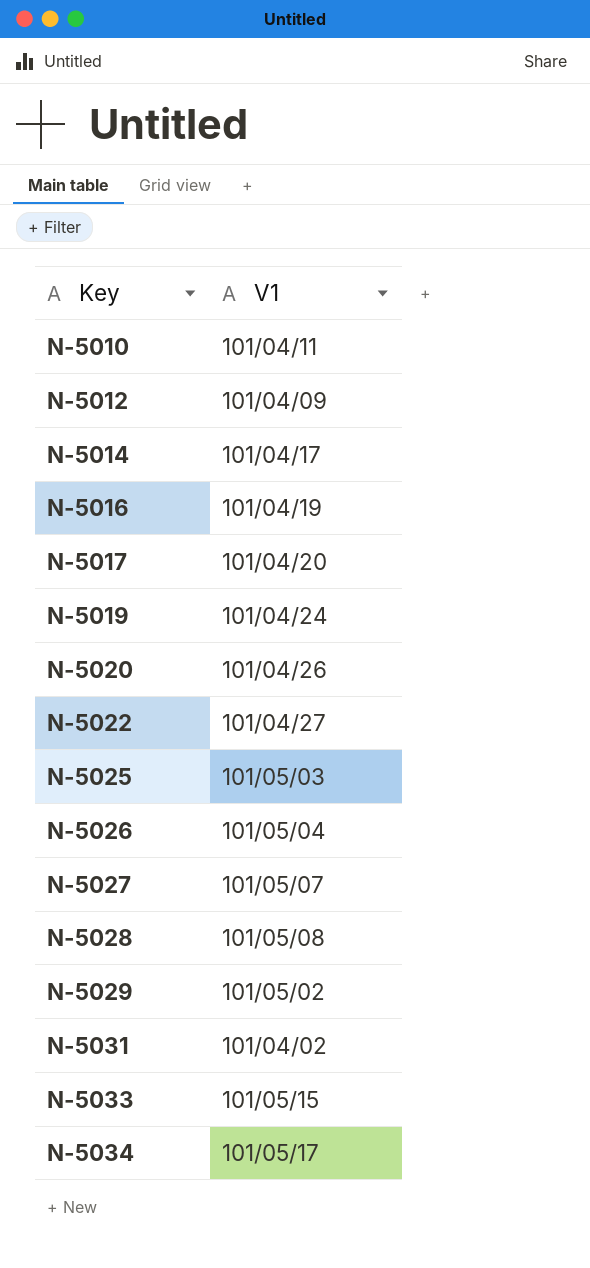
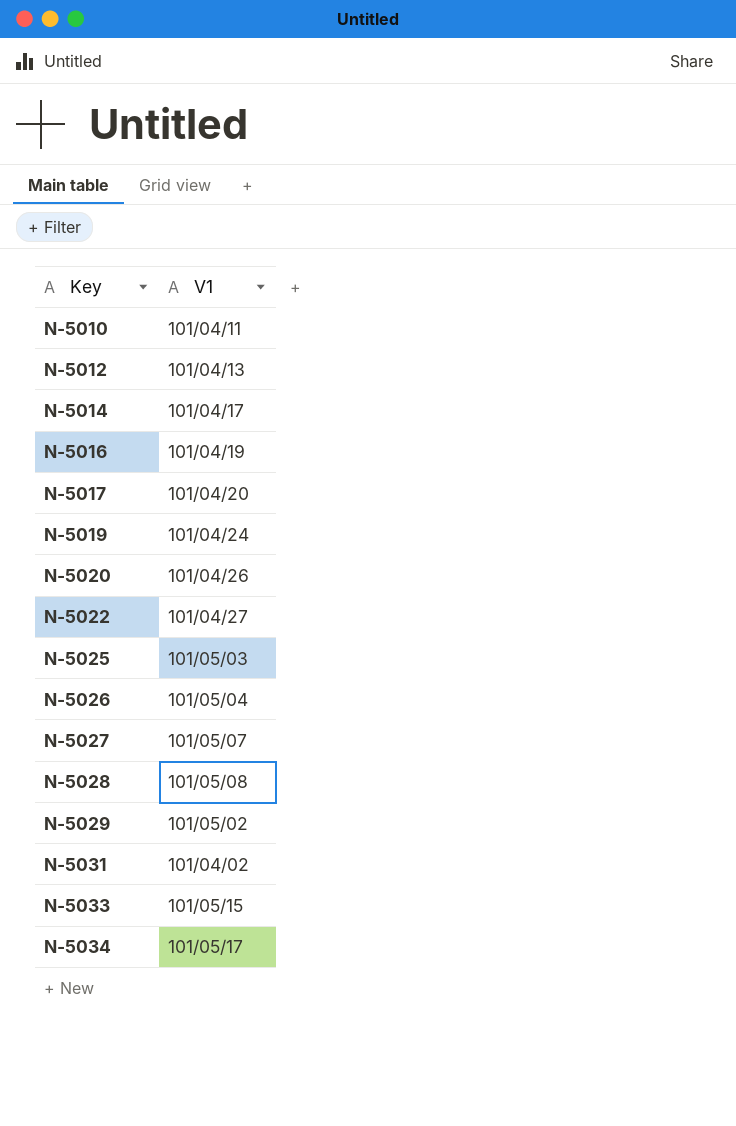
N-5012 | V1: 101/04/09 -> 101/04/13

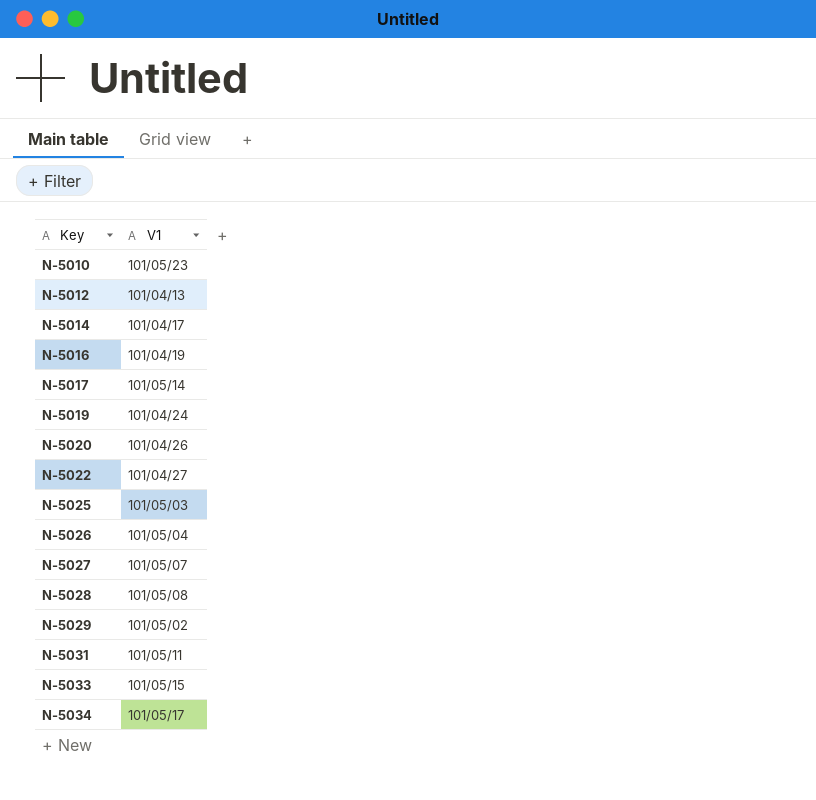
N-5010 | V1: 101/04/11 -> 101/05/23
N-5017 | V1: 101/04/20 -> 101/05/14
N-5031 | V1: 101/04/02 -> 101/05/11

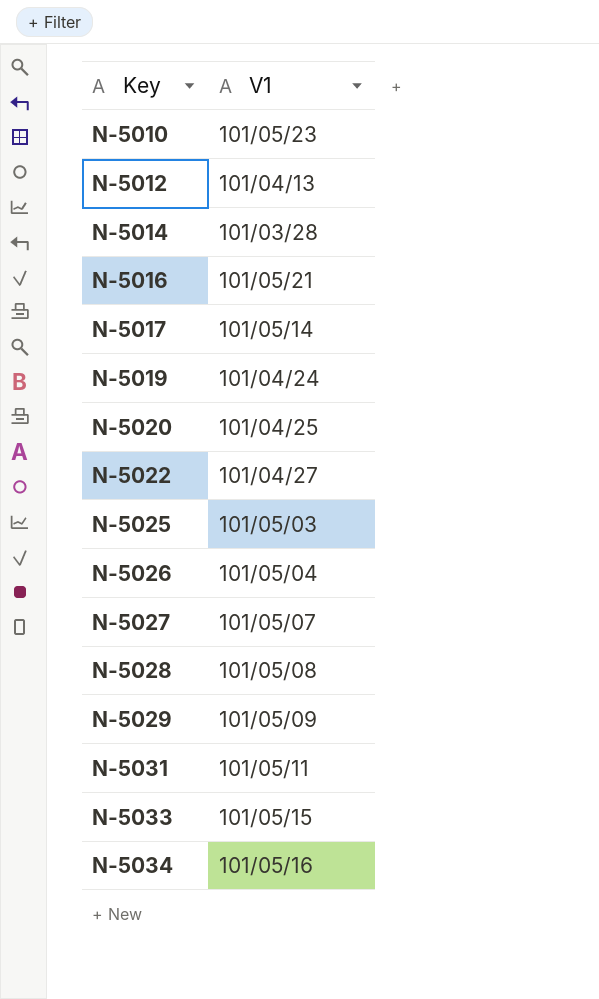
N-5014 | V1: 101/04/17 -> 101/03/28
N-5016 | V1: 101/04/19 -> 101/05/21
N-5020 | V1: 101/04/26 -> 101/04/25
N-5029 | V1: 101/05/02 -> 101/05/09
N-5034 | V1: 101/05/17 -> 101/05/16

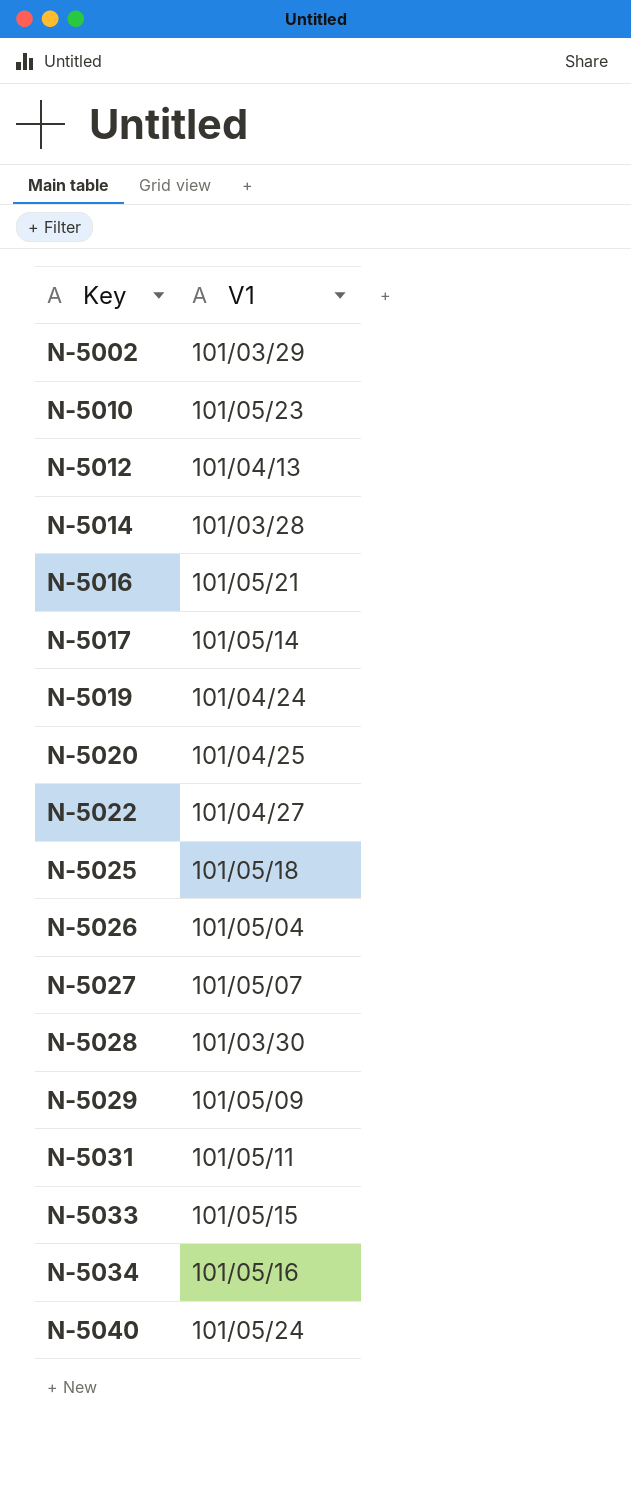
row N-5002: none -> 101/03/29
N-5025 | V1: 101/05/03 -> 101/05/18
N-5028 | V1: 101/05/08 -> 101/03/30
row N-5040: none -> 101/05/24

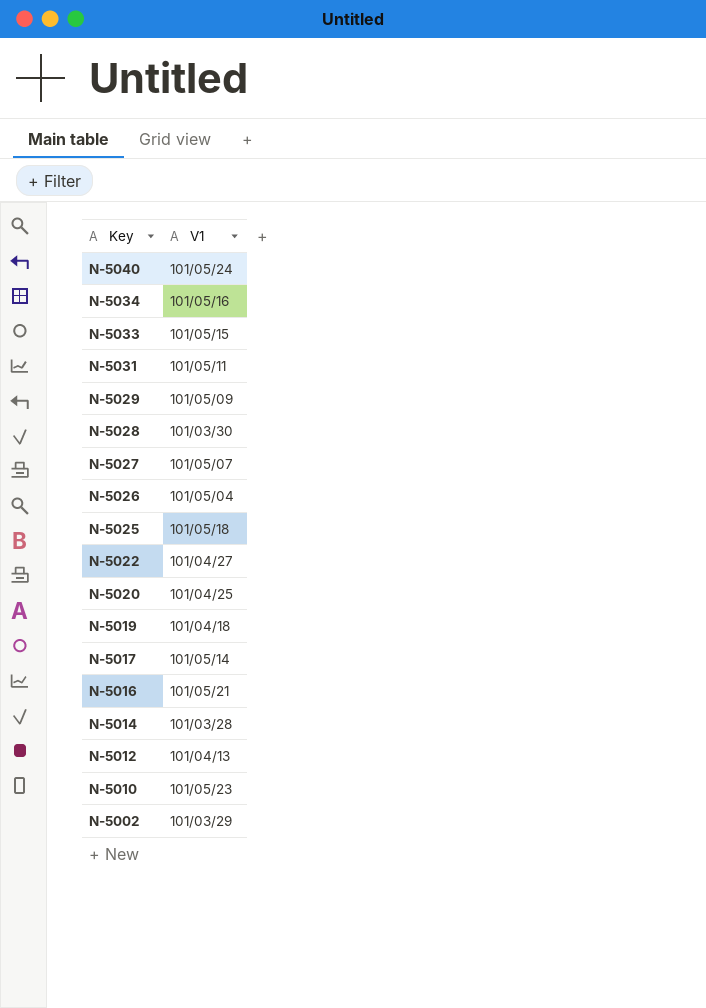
row order: Key ascending -> Key descending
N-5019 | V1: 101/04/24 -> 101/04/18

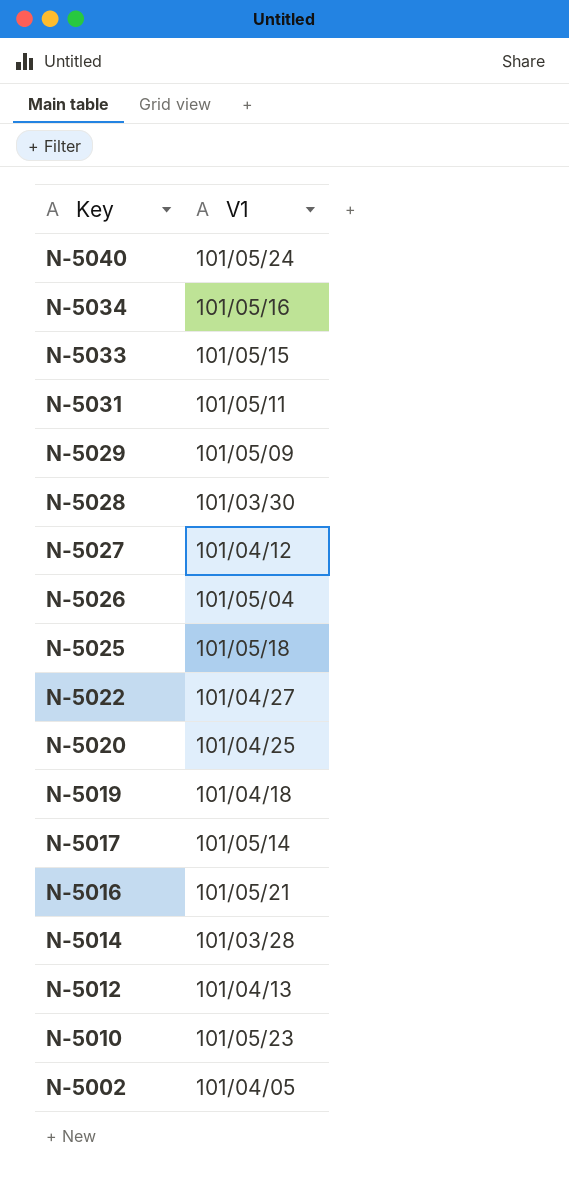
N-5027 | V1: 101/05/07 -> 101/04/12
N-5002 | V1: 101/03/29 -> 101/04/05

